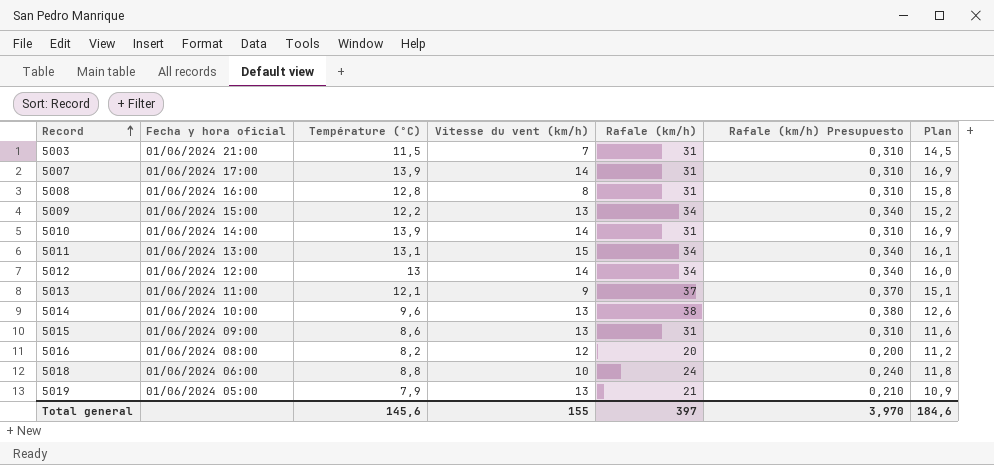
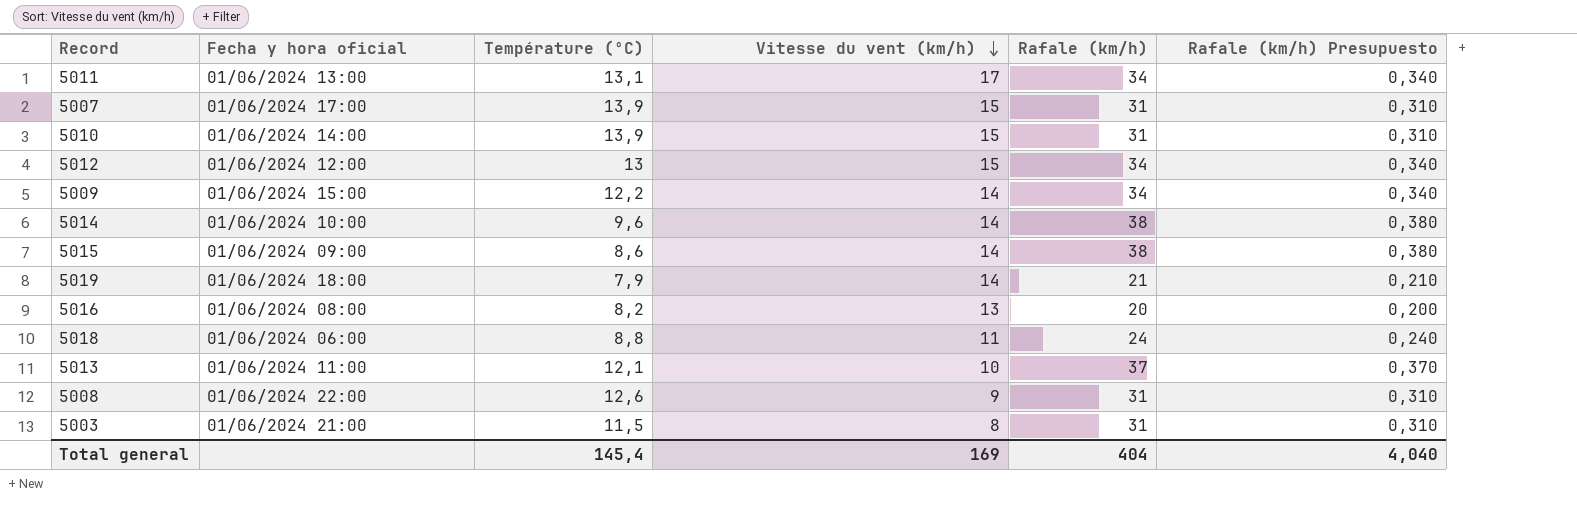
row order: Record ascending -> Vitesse du vent (km/h) descending
column Plan | formula: [Température (ºC)] + 3 -> none
5011 | Vitesse du vent (km/h): 15 -> 17
5007 | Vitesse du vent (km/h): 14 -> 15
5010 | Vitesse du vent (km/h): 14 -> 15
5012 | Vitesse du vent (km/h): 14 -> 15
5009 | Vitesse du vent (km/h): 13 -> 14
5014 | Vitesse du vent (km/h): 13 -> 14
5015 | Vitesse du vent (km/h): 13 -> 14
5015 | Rafale (km/h): 31 -> 38
5015 | Rafale (km/h) Presupuesto: 0,310 -> 0,380
5019 | Fecha y hora oficial: 01/06/2024 05:00 -> 01/06/2024 18:00
5019 | Vitesse du vent (km/h): 13 -> 14
5016 | Vitesse du vent (km/h): 12 -> 13
5018 | Vitesse du vent (km/h): 10 -> 11
5013 | Vitesse du vent (km/h): 9 -> 10
5008 | Fecha y hora oficial: 01/06/2024 16:00 -> 01/06/2024 22:00
5008 | Température (ºC): 12,8 -> 12,6
5008 | Vitesse du vent (km/h): 8 -> 9
5003 | Vitesse du vent (km/h): 7 -> 8
Total general | Température (ºC): 145,6 -> 145,4
Total general | Vitesse du vent (km/h): 155 -> 169
Total general | Rafale (km/h): 397 -> 404
Total general | Rafale (km/h) Presupuesto: 3,970 -> 4,040

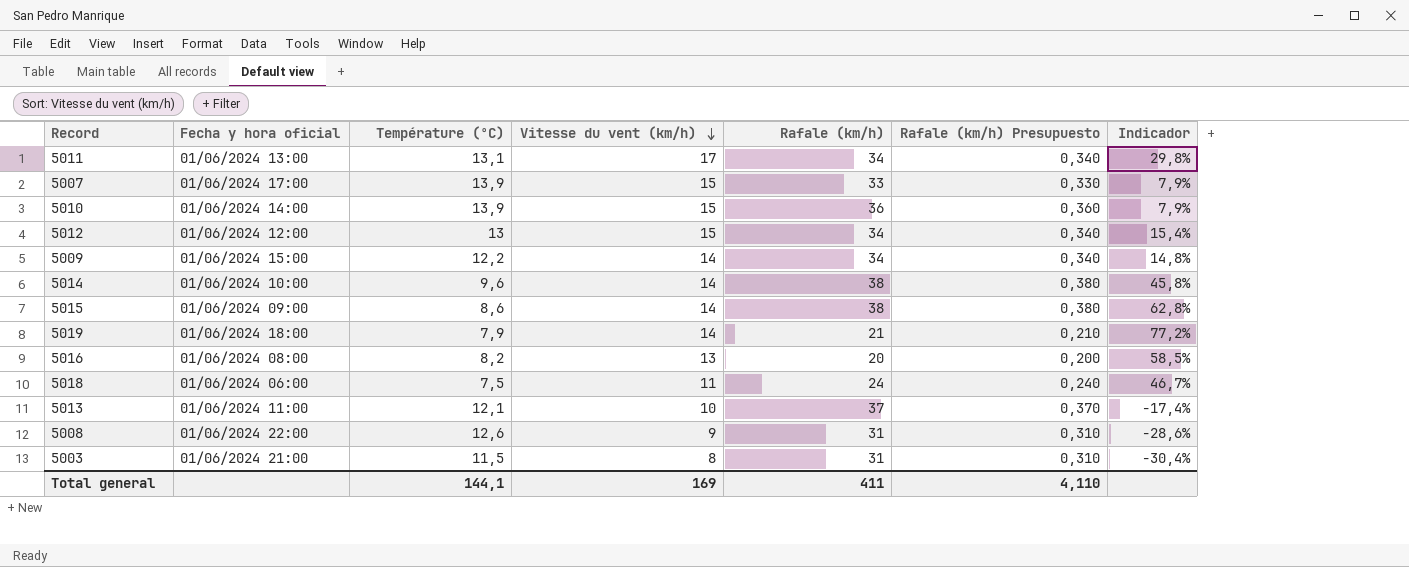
column Indicador | formula: none -> ([Vitesse du vent (km/h)] - [Température (ºC)]) / [Température (ºC)]
5007 | Rafale (km/h): 31 -> 33
5007 | Rafale (km/h) Presupuesto: 0,310 -> 0,330
5010 | Rafale (km/h): 31 -> 36
5010 | Rafale (km/h) Presupuesto: 0,310 -> 0,360
5018 | Température (ºC): 8,8 -> 7,5
Total general | Température (ºC): 145,4 -> 144,1
Total general | Rafale (km/h): 404 -> 411
Total general | Rafale (km/h) Presupuesto: 4,040 -> 4,110

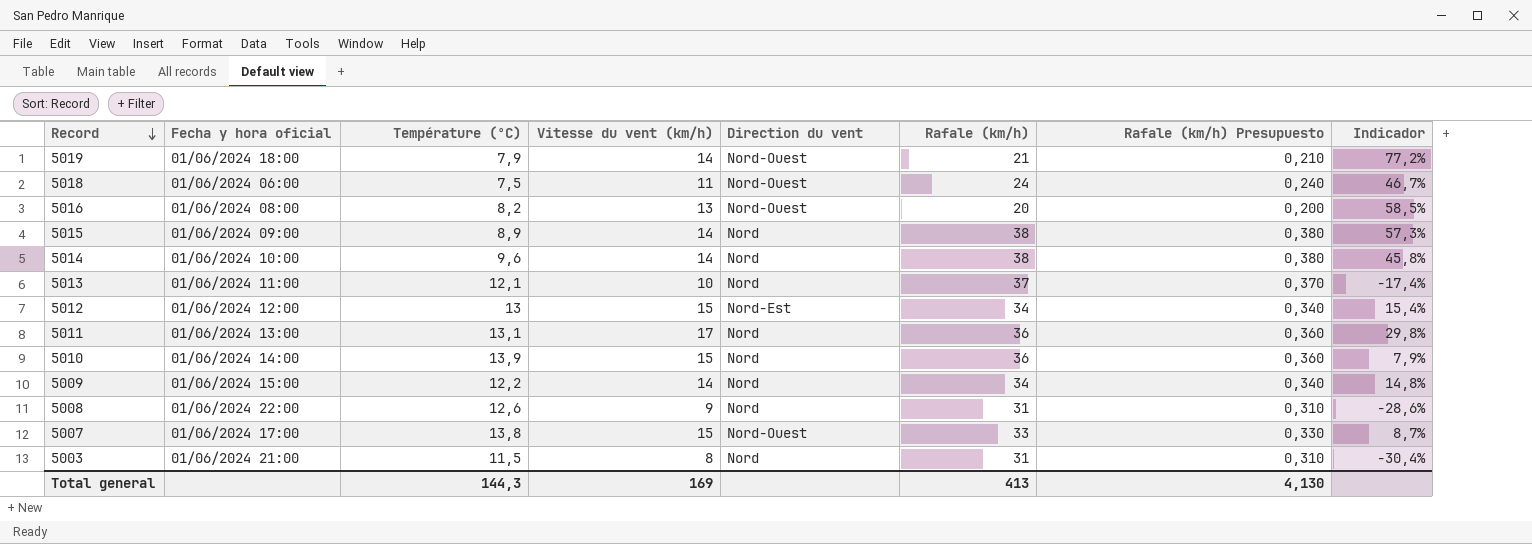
row order: Vitesse du vent (km/h) descending -> Record descending
column Direction du vent | position: none -> 5
5015 | Température (ºC): 8,6 -> 8,9
5015 | Indicador: 62,8% -> 57,3%
5011 | Rafale (km/h): 34 -> 36
5011 | Rafale (km/h) Presupuesto: 0,340 -> 0,360
5007 | Température (ºC): 13,9 -> 13,8
5007 | Indicador: 7,9% -> 8,7%
Total general | Température (ºC): 144,1 -> 144,3
Total general | Rafale (km/h): 411 -> 413
Total general | Rafale (km/h) Presupuesto: 4,110 -> 4,130

